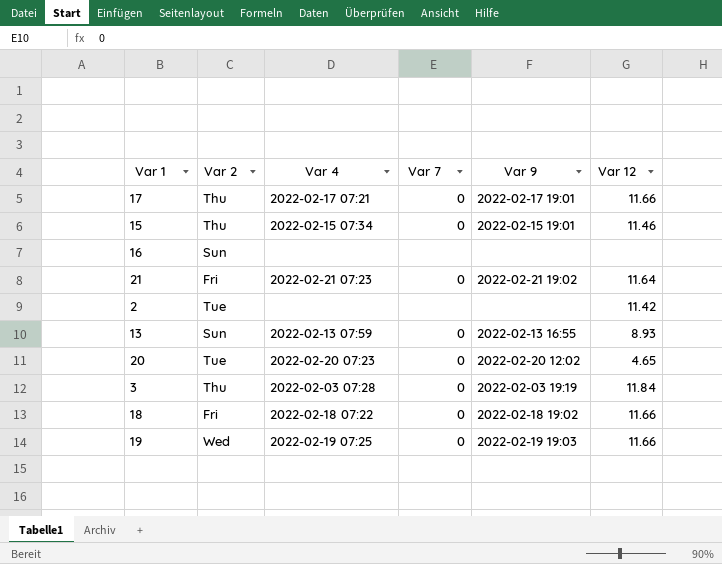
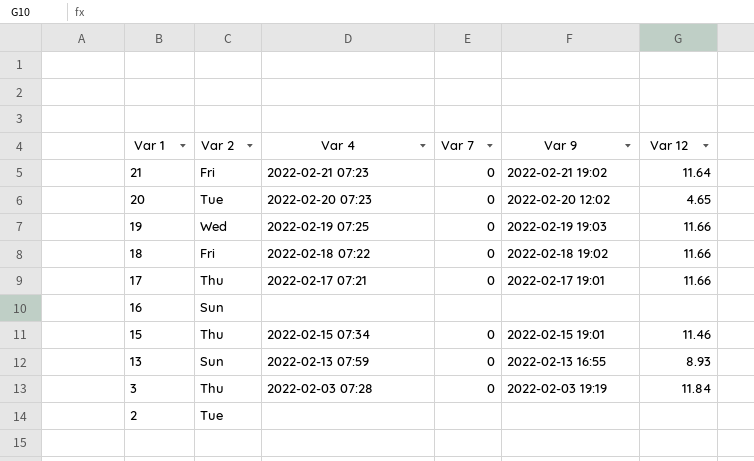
row order: none -> Var 1 descending
2 | Var 12: 11.42 -> none

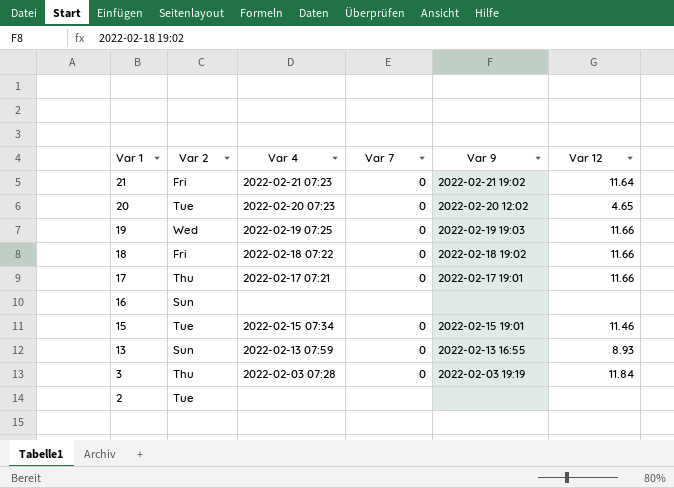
15 | Var 2: Thu -> Tue

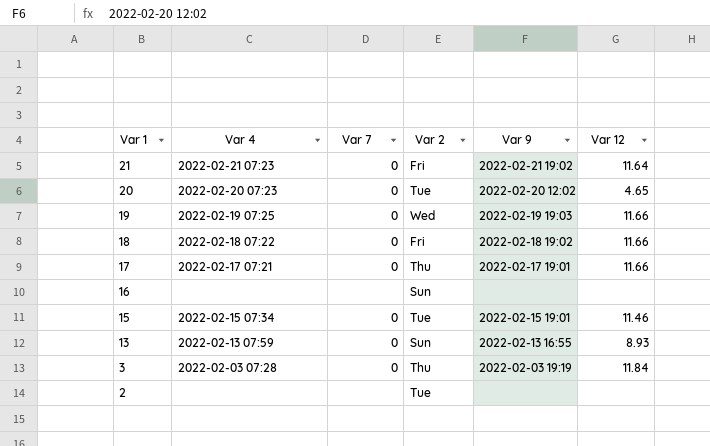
column Var 2 | position: 2 -> 4

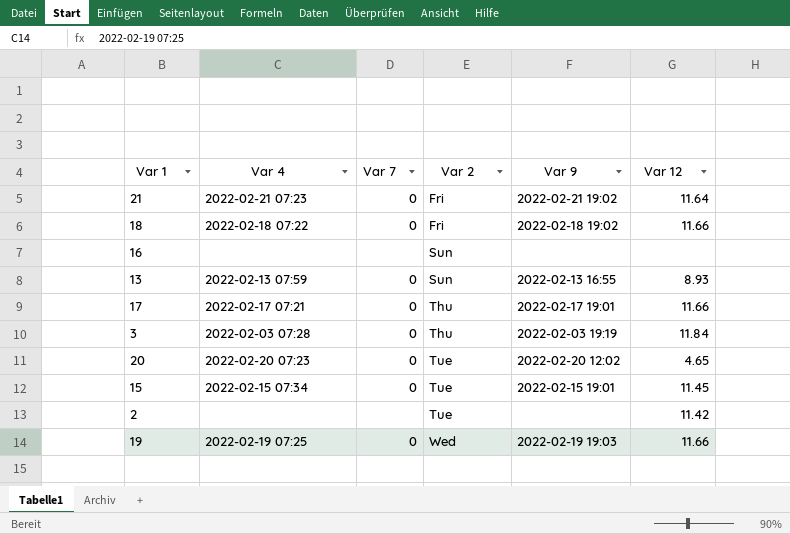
row order: Var 1 descending -> Var 2 ascending
15 | Var 12: 11.46 -> 11.45
2 | Var 12: none -> 11.42

